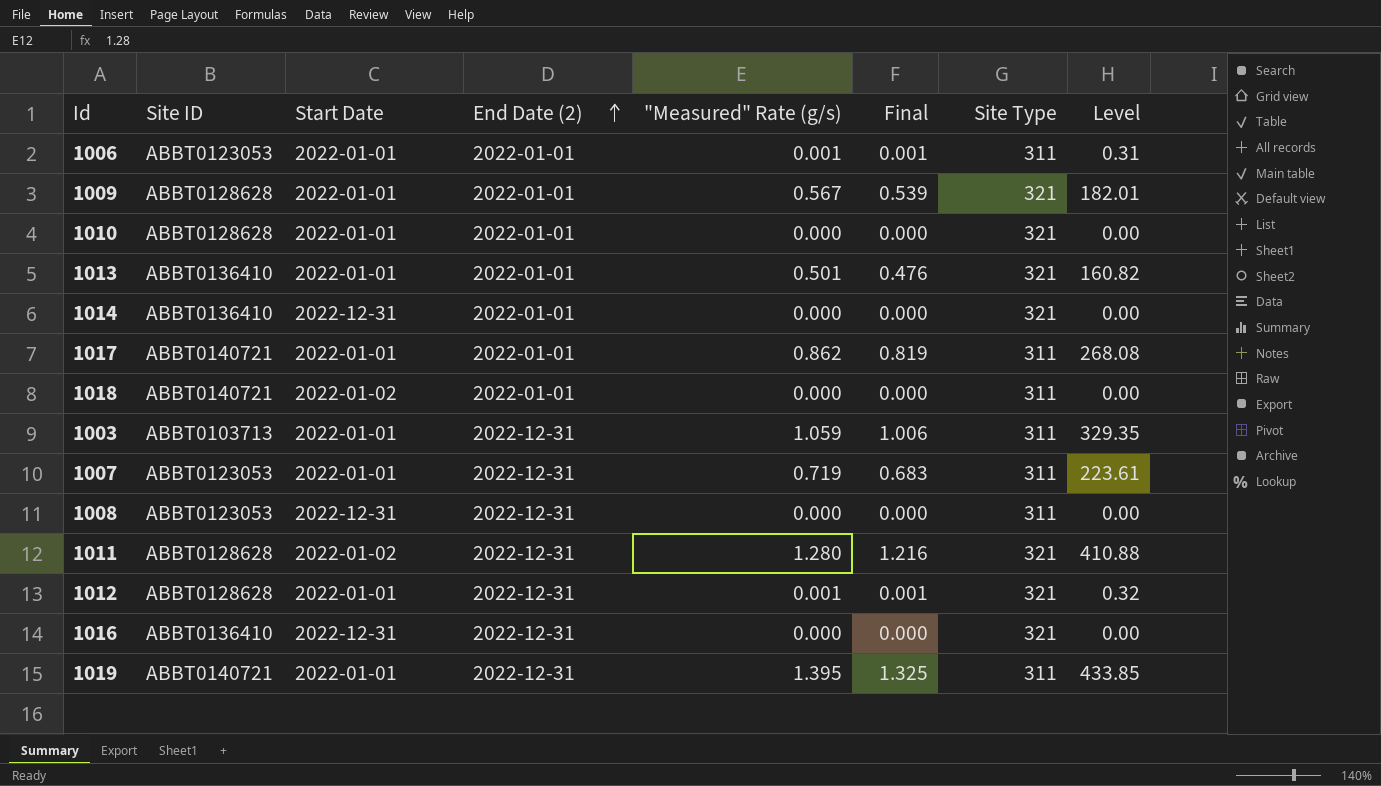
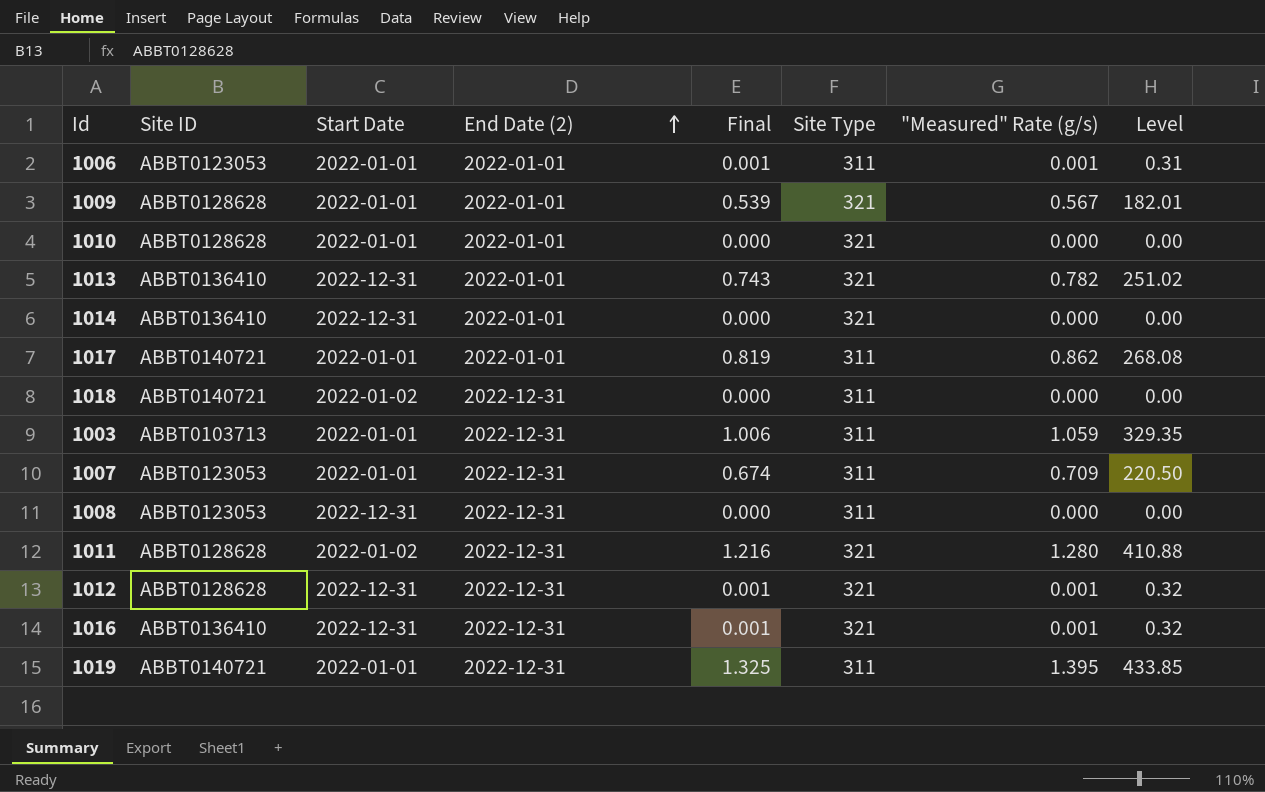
column "Measured" Rate (g/s) | position: 5 -> 7
1013 | Start Date: 2022-01-01 -> 2022-12-31
1013 | Final: 0.476 -> 0.743
1013 | "Measured" Rate (g/s): 0.501 -> 0.782
1013 | Level: 160.82 -> 251.02
1018 | End Date (2): 2022-01-01 -> 2022-12-31
1007 | Final: 0.683 -> 0.674
1007 | "Measured" Rate (g/s): 0.719 -> 0.709
1007 | Level: 223.61 -> 220.50
1012 | Start Date: 2022-01-01 -> 2022-12-31
1016 | Final: 0.000 -> 0.001
1016 | "Measured" Rate (g/s): 0.000 -> 0.001
1016 | Level: 0.00 -> 0.32

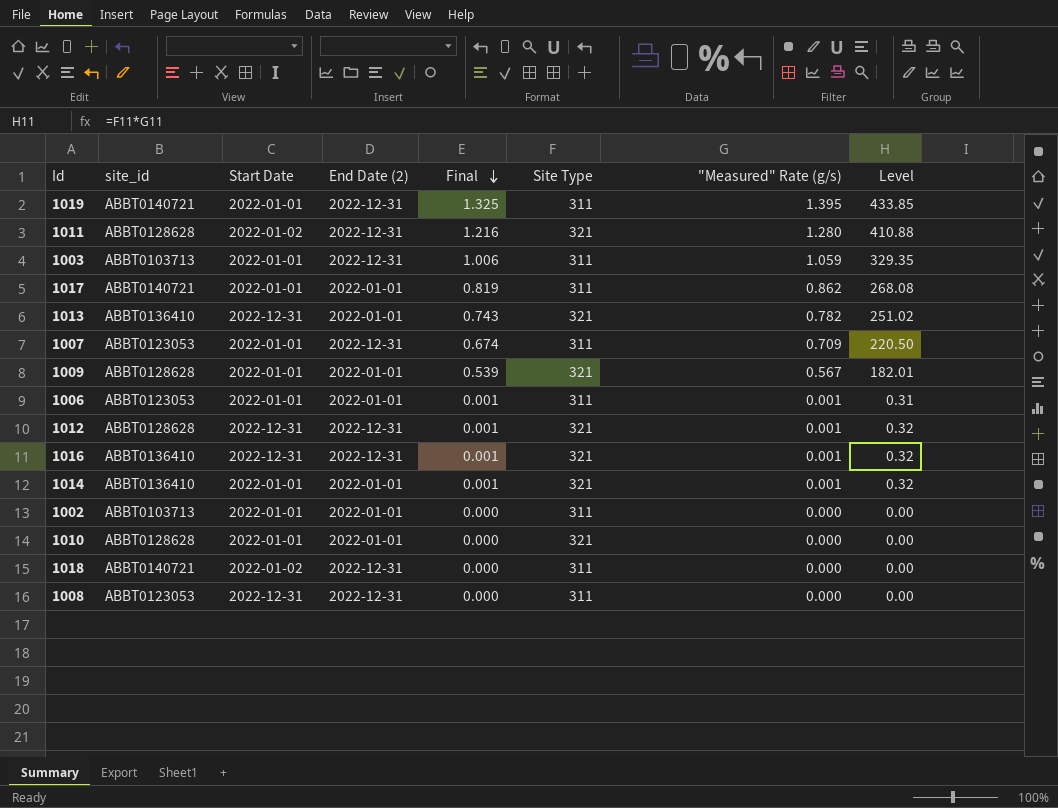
row order: End Date (2) ascending -> Final descending
column name: Site ID -> site_id
1014 | Start Date: 2022-12-31 -> 2022-01-01
1014 | Final: 0.000 -> 0.001
1014 | "Measured" Rate (g/s): 0.000 -> 0.001
1014 | Level: 0.00 -> 0.32
row 1002: none -> ABBT0103713 | 2022-01-01 | 2022-01-01 | 0.000 | 311 | 0.000 | 0.00

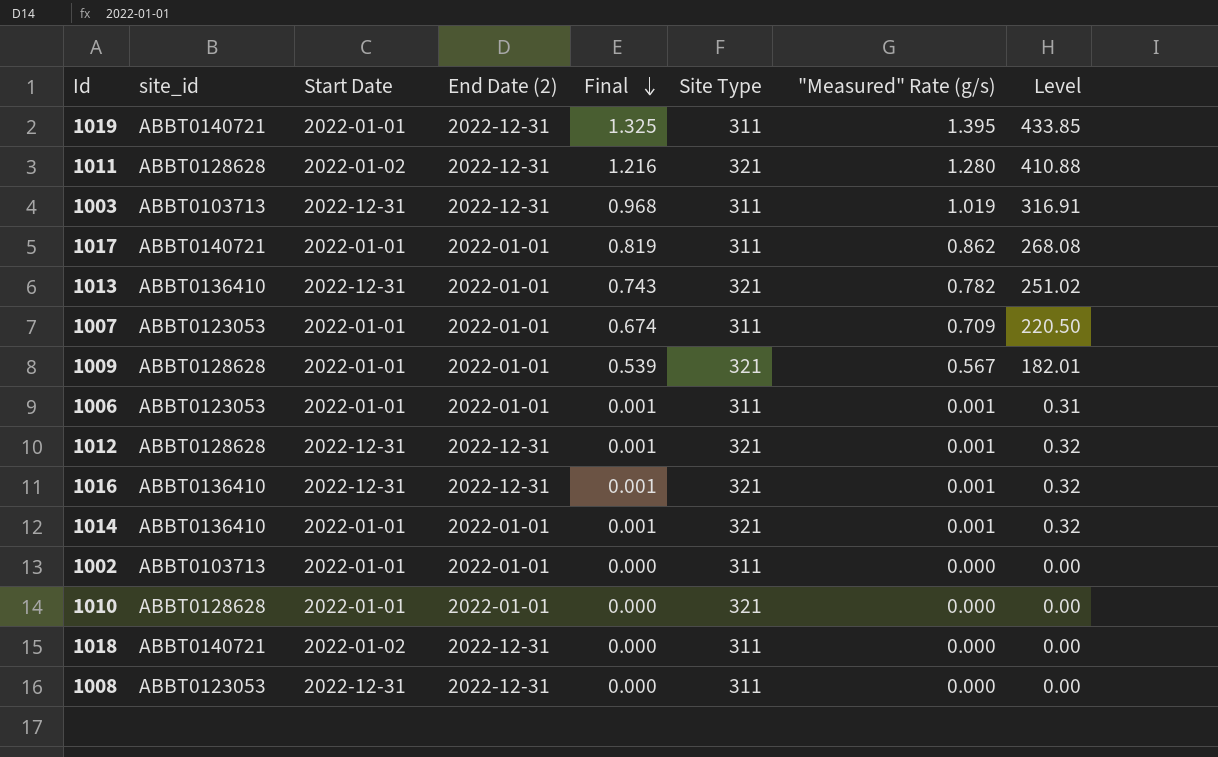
1003 | Start Date: 2022-01-01 -> 2022-12-31
1003 | Final: 1.006 -> 0.968
1003 | "Measured" Rate (g/s): 1.059 -> 1.019
1003 | Level: 329.35 -> 316.91
1007 | End Date (2): 2022-12-31 -> 2022-01-01

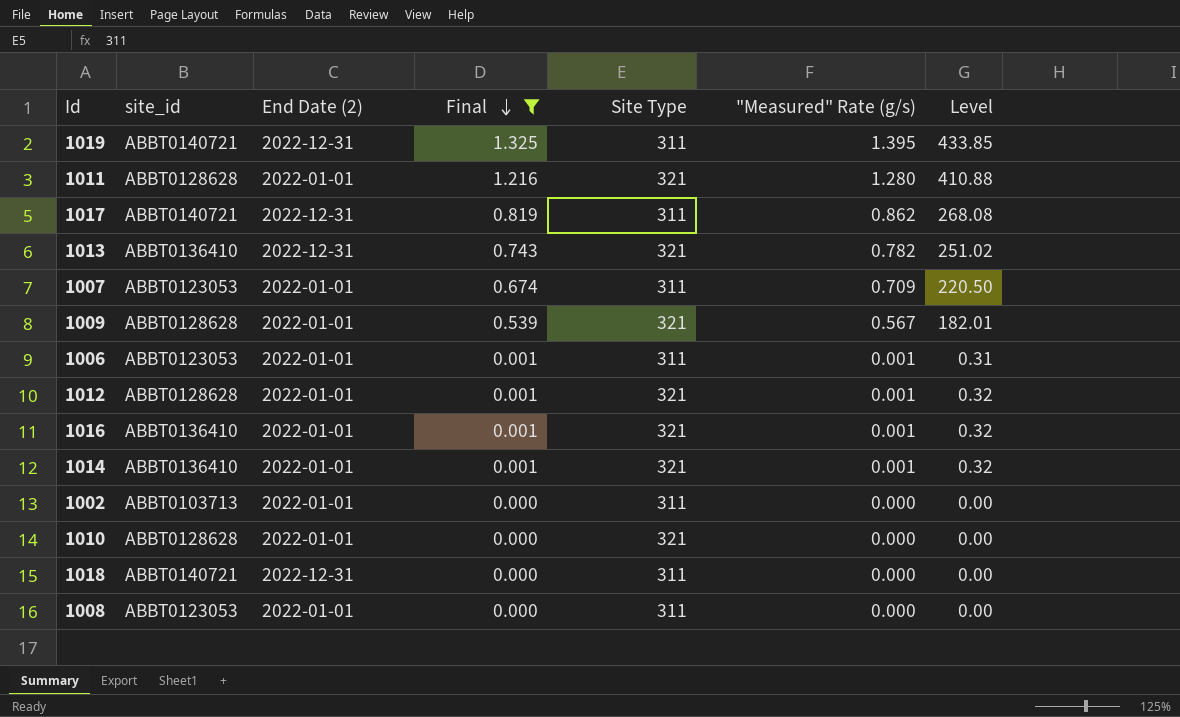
filter: none -> Final != 0.968
column Start Date | position: 3 -> none
1011 | End Date (2): 2022-12-31 -> 2022-01-01
1017 | End Date (2): 2022-01-01 -> 2022-12-31
1013 | End Date (2): 2022-01-01 -> 2022-12-31
1012 | End Date (2): 2022-12-31 -> 2022-01-01
1016 | End Date (2): 2022-12-31 -> 2022-01-01
1008 | End Date (2): 2022-12-31 -> 2022-01-01

